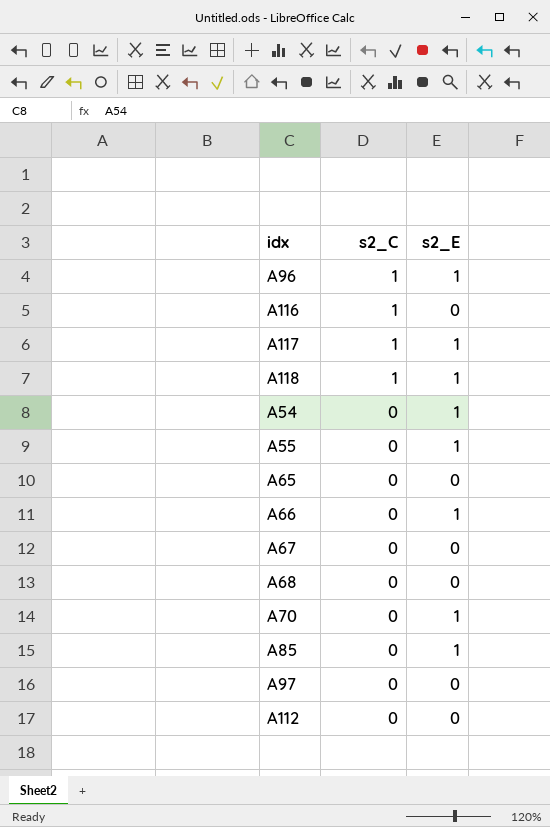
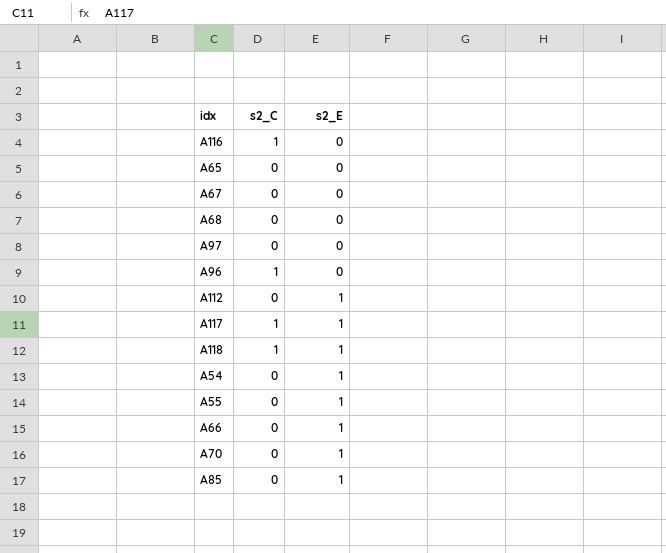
row order: s2_C descending -> s2_E ascending
A96 | s2_E: 1 -> 0
A112 | s2_E: 0 -> 1

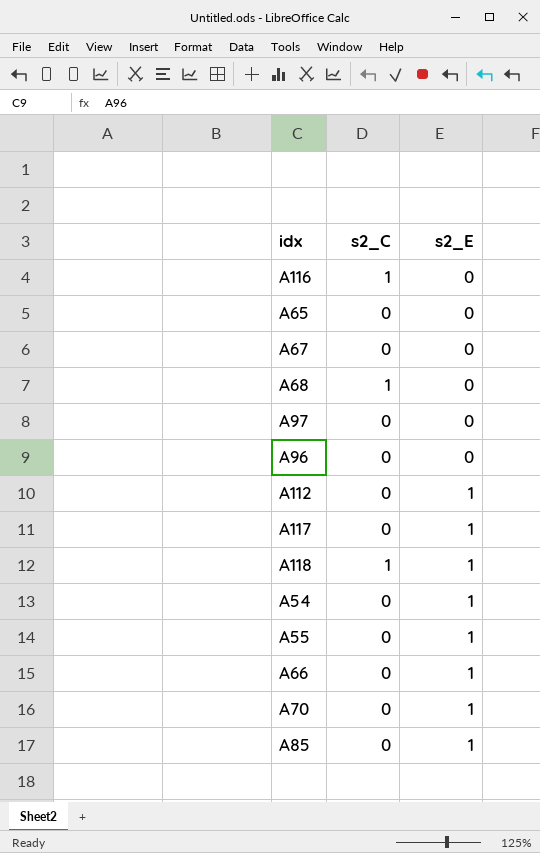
A68 | s2_C: 0 -> 1
A96 | s2_C: 1 -> 0
A117 | s2_C: 1 -> 0

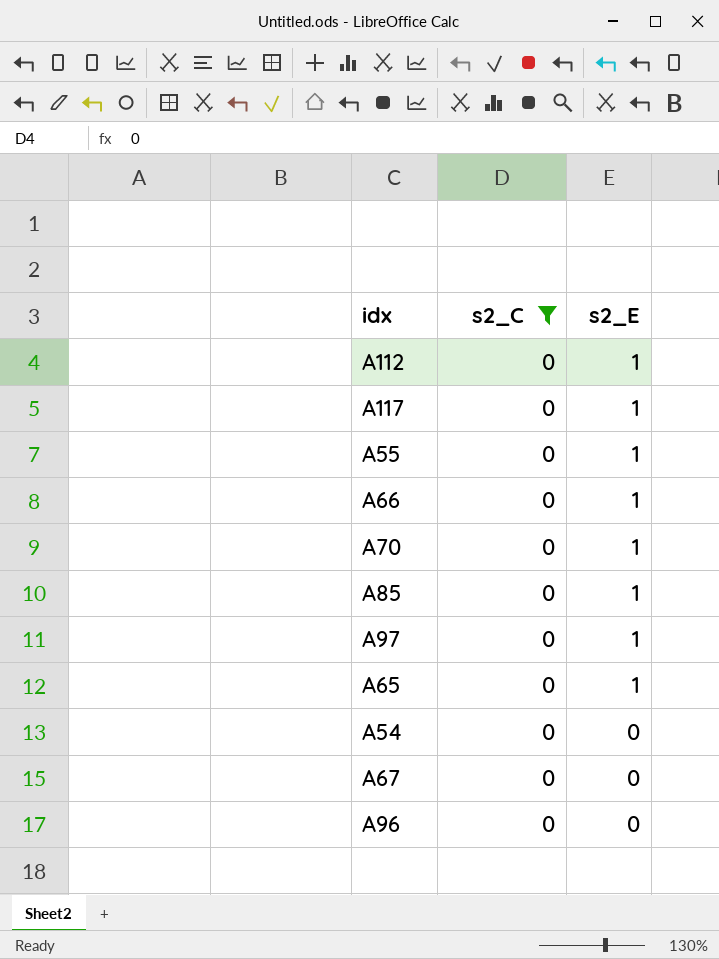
filter: none -> s2_C = 0
row order: s2_E ascending -> s2_E descending
A97 | s2_E: 0 -> 1
A65 | s2_E: 0 -> 1
A54 | s2_E: 1 -> 0

